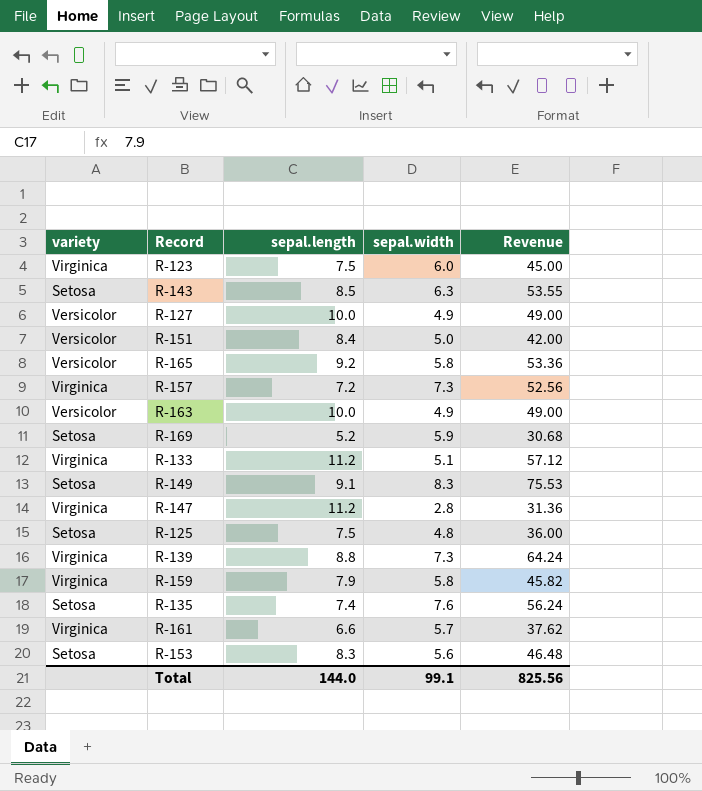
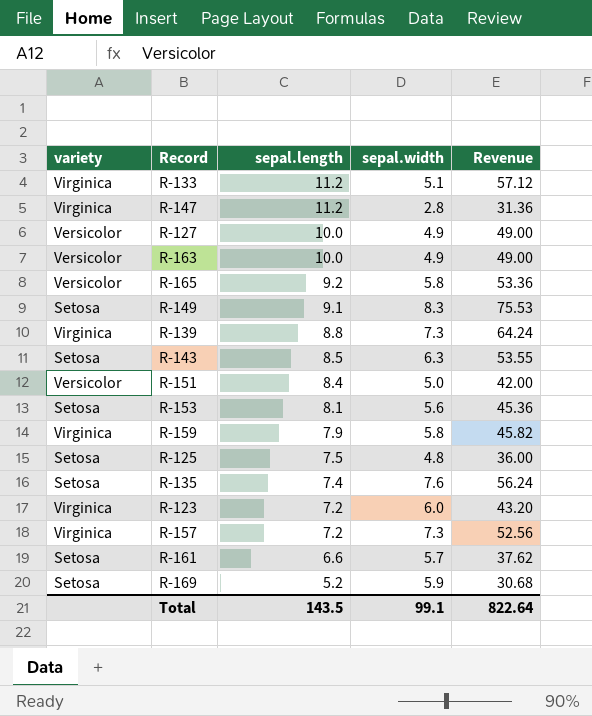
row order: none -> sepal.length descending
R-153 | sepal.length: 8.3 -> 8.1
R-153 | Revenue: 46.48 -> 45.36
R-123 | sepal.length: 7.5 -> 7.2
R-123 | Revenue: 45.00 -> 43.20
R-161 | variety: Virginica -> Setosa
Total | sepal.length: 144.0 -> 143.5
Total | Revenue: 825.56 -> 822.64

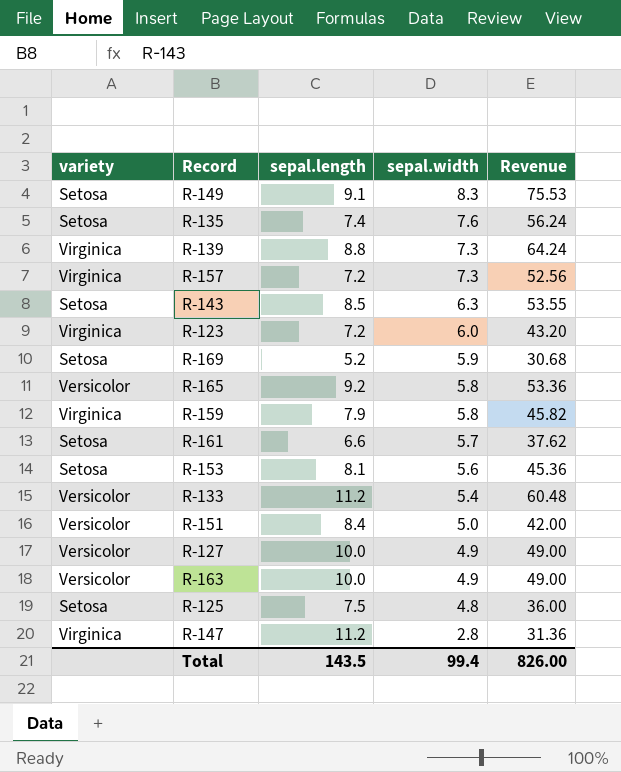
row order: sepal.length descending -> sepal.width descending
R-133 | variety: Virginica -> Versicolor
R-133 | sepal.width: 5.1 -> 5.4
R-133 | Revenue: 57.12 -> 60.48
Total | sepal.width: 99.1 -> 99.4
Total | Revenue: 822.64 -> 826.00

